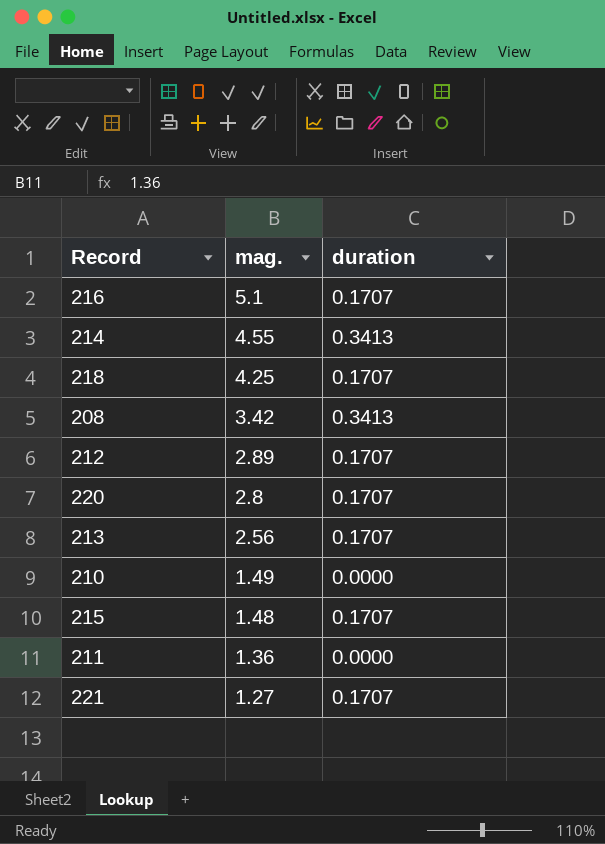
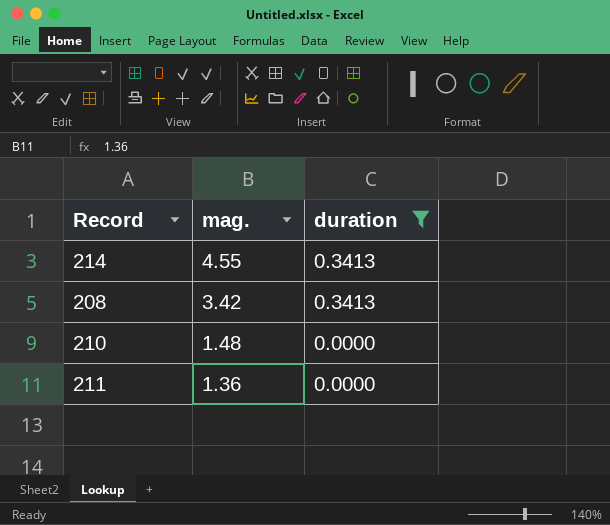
filter: none -> duration != 0.1707
210 | mag.: 1.49 -> 1.48

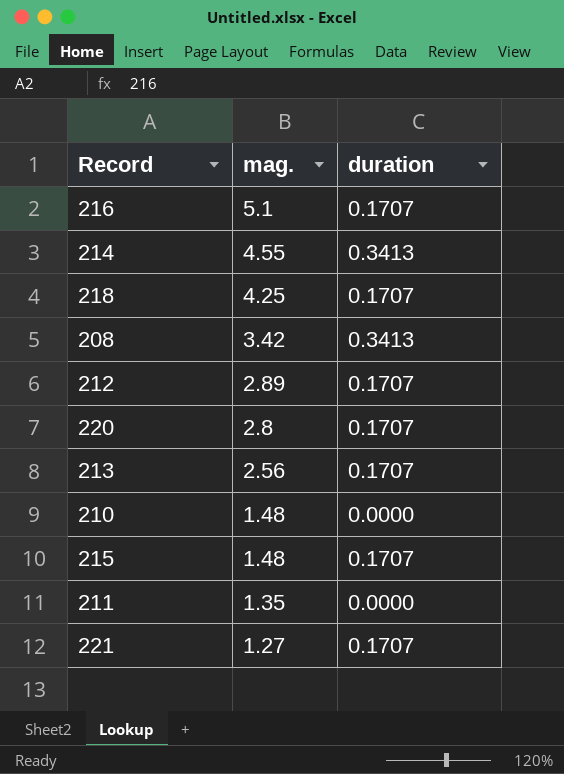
filter: duration != 0.1707 -> none
211 | mag.: 1.36 -> 1.35

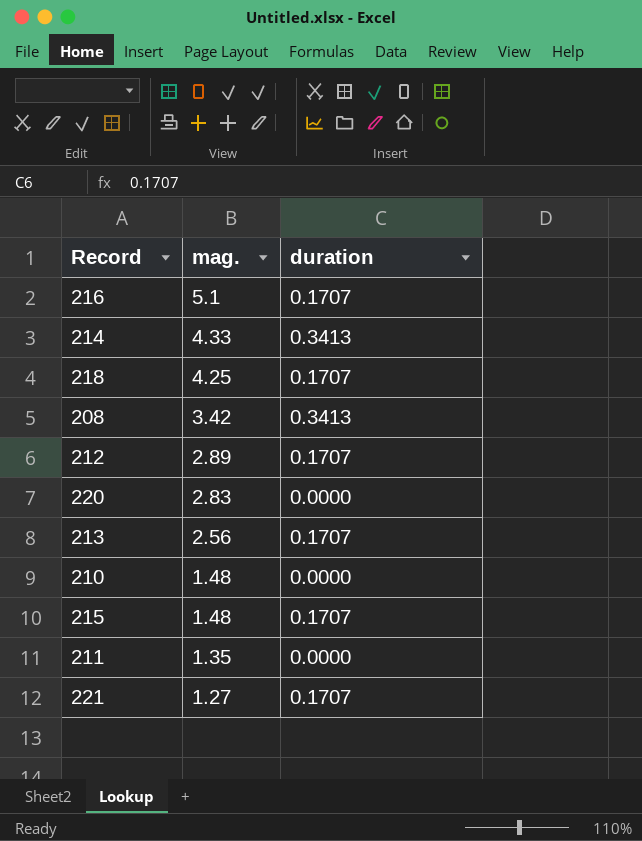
214 | mag.: 4.55 -> 4.33
220 | mag.: 2.8 -> 2.83
220 | duration: 0.1707 -> 0.0000

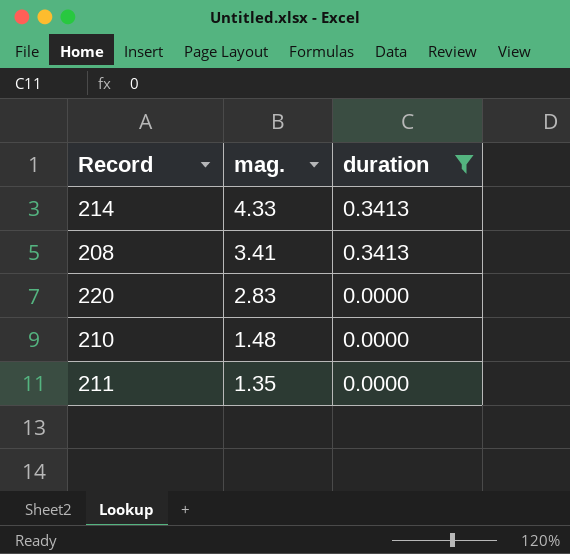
filter: none -> duration != 0.1707
208 | mag.: 3.42 -> 3.41

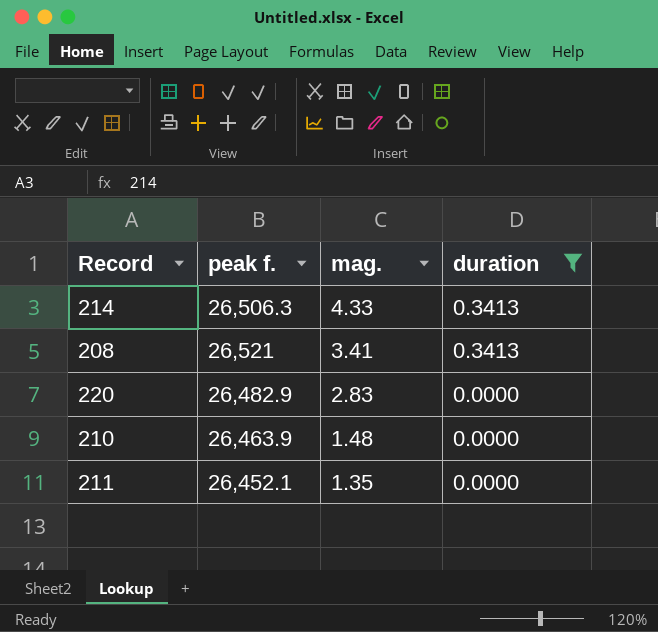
column peak f. | position: none -> 2

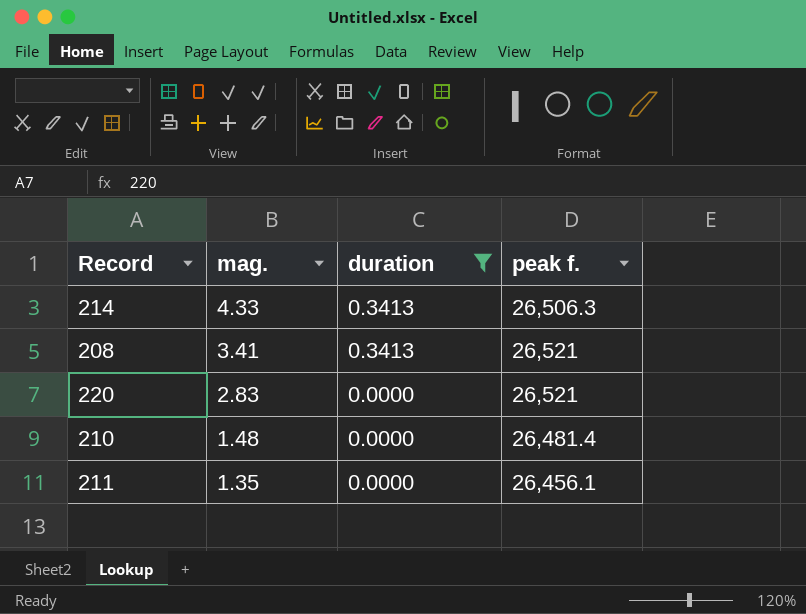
column peak f. | position: 2 -> 4
220 | peak f.: 26,482.9 -> 26,521
210 | peak f.: 26,463.9 -> 26,481.4
211 | peak f.: 26,452.1 -> 26,456.1

